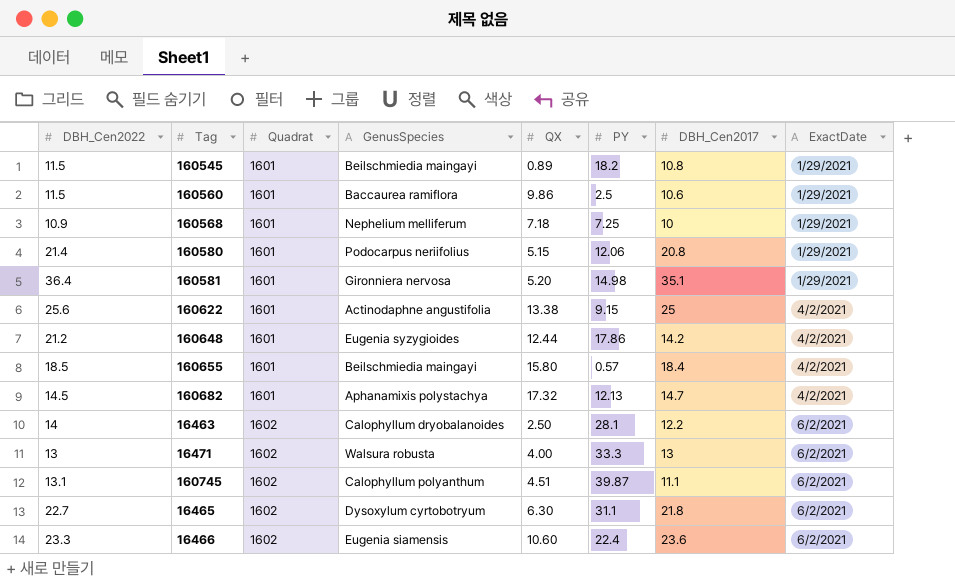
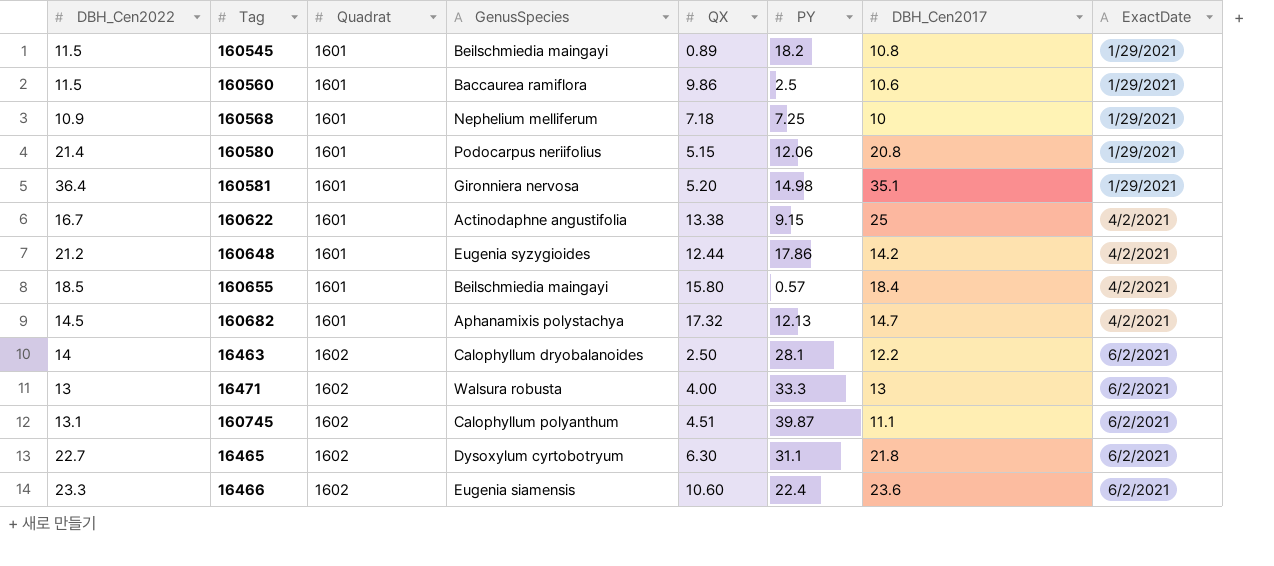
160622 | DBH_Cen2022: 25.6 -> 16.7

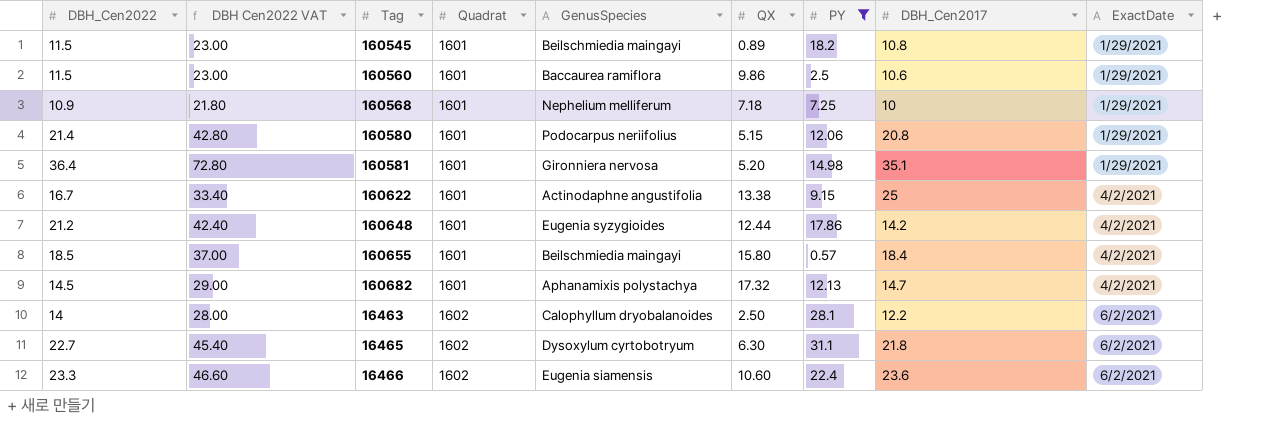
filter: none -> PY <= 31.1
column DBH Cen2022 VAT | formula: none -> [DBH_Cen2022] * 2

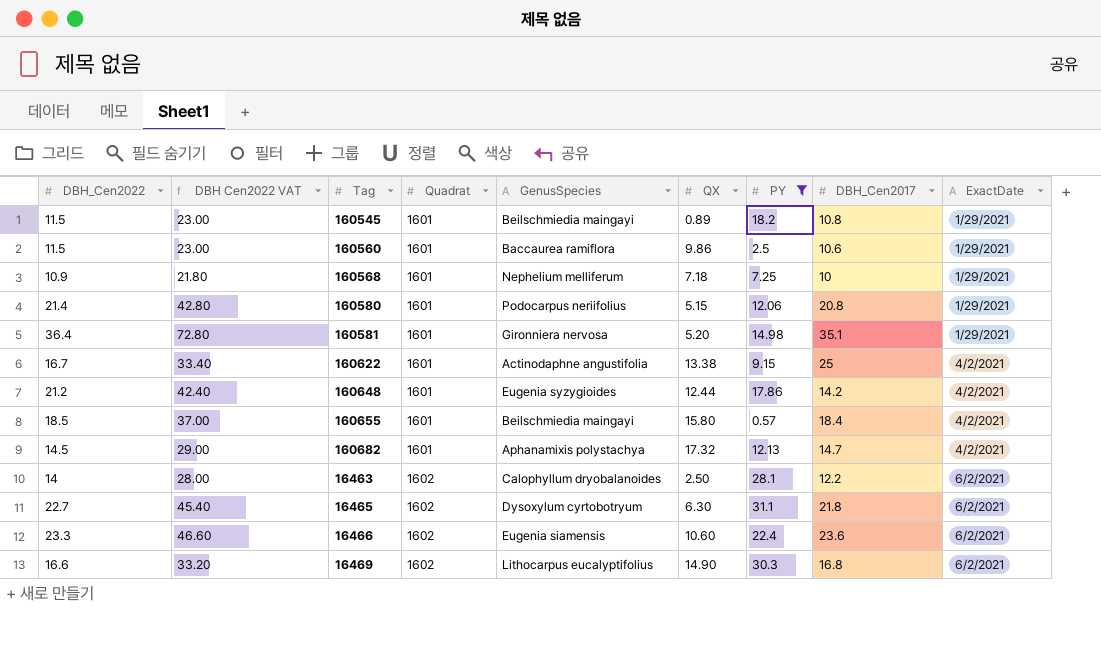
row 16469: none -> 16.6 | 33.20 | 1602 | Lithocarpus eucalyptifolius | 14.90 | 30.3 | 16.8 | 6/2/2021

